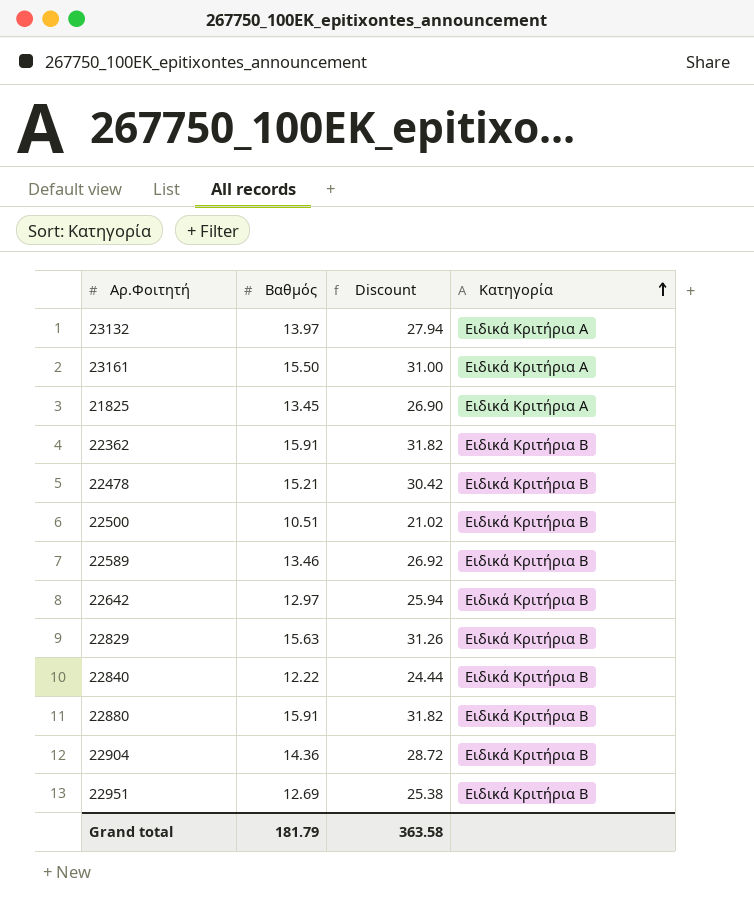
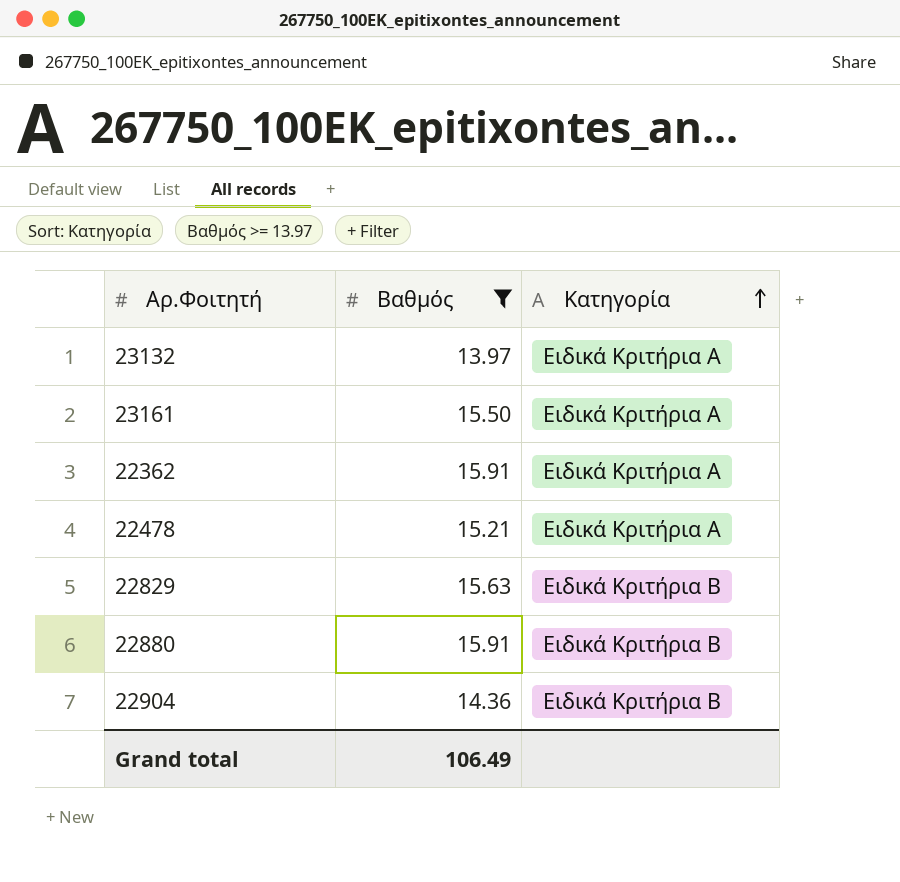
filter: none -> Βαθμός >= 13.97
column Discount | formula: [Βαθμός] * 2 -> none
22362 | Κατηγορία: Ειδικά Κριτήρια Β -> Ειδικά Κριτήρια Α
22478 | Κατηγορία: Ειδικά Κριτήρια Β -> Ειδικά Κριτήρια Α
Grand total | Βαθμός: 181.79 -> 106.49

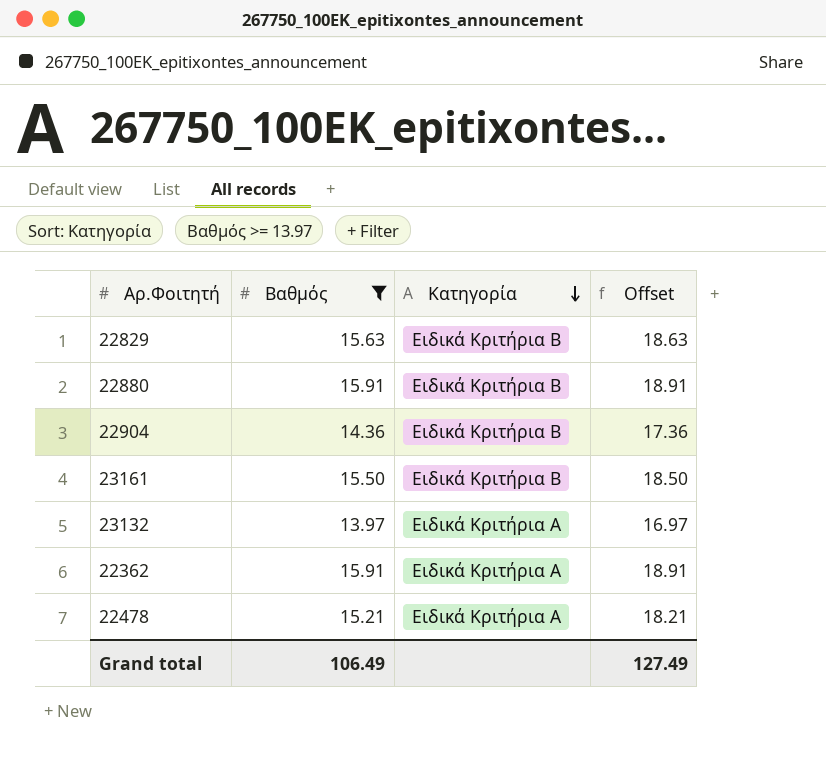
row order: Κατηγορία ascending -> Κατηγορία descending
column Offset | formula: none -> [Βαθμός] + 3
23161 | Κατηγορία: Ειδικά Κριτήρια Α -> Ειδικά Κριτήρια Β

